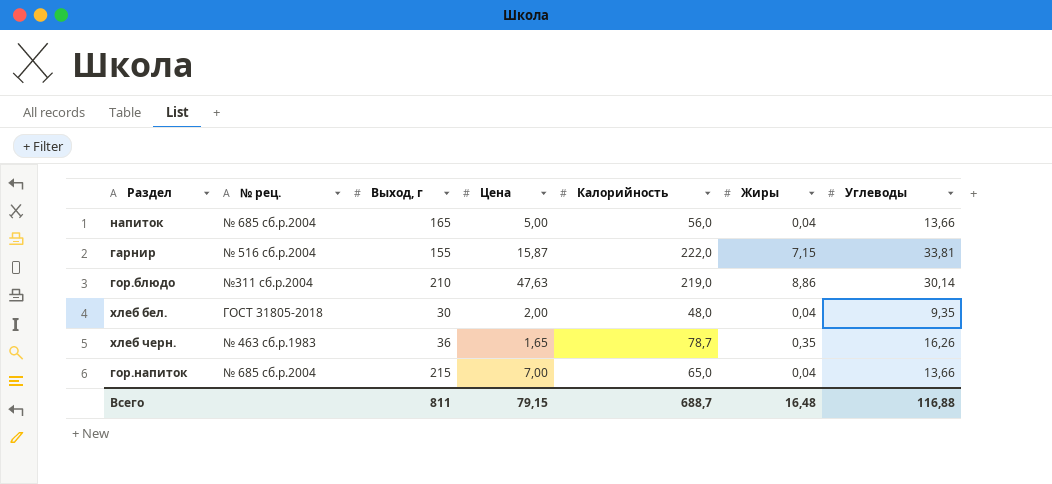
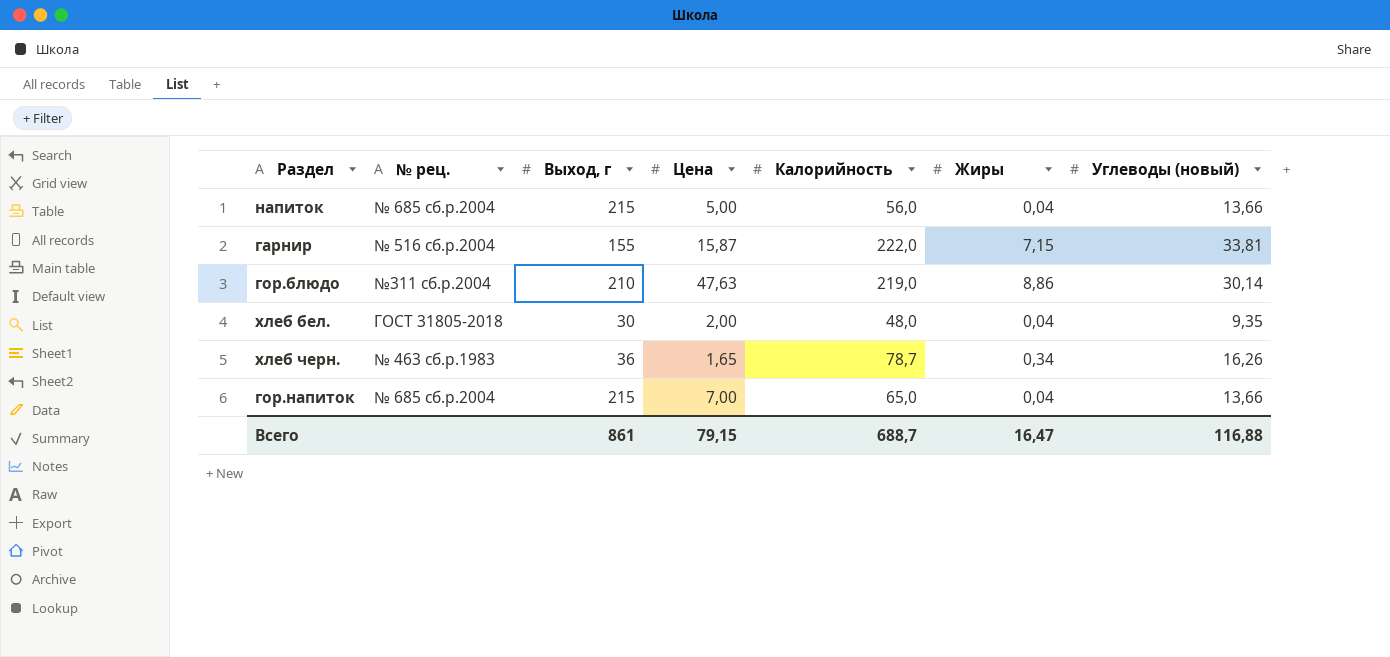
column name: Углеводы -> Углеводы (новый)
напиток | Выход, г: 165 -> 215
хлеб черн. | Жиры: 0,35 -> 0,34
Всего | Выход, г: 811 -> 861
Всего | Жиры: 16,48 -> 16,47

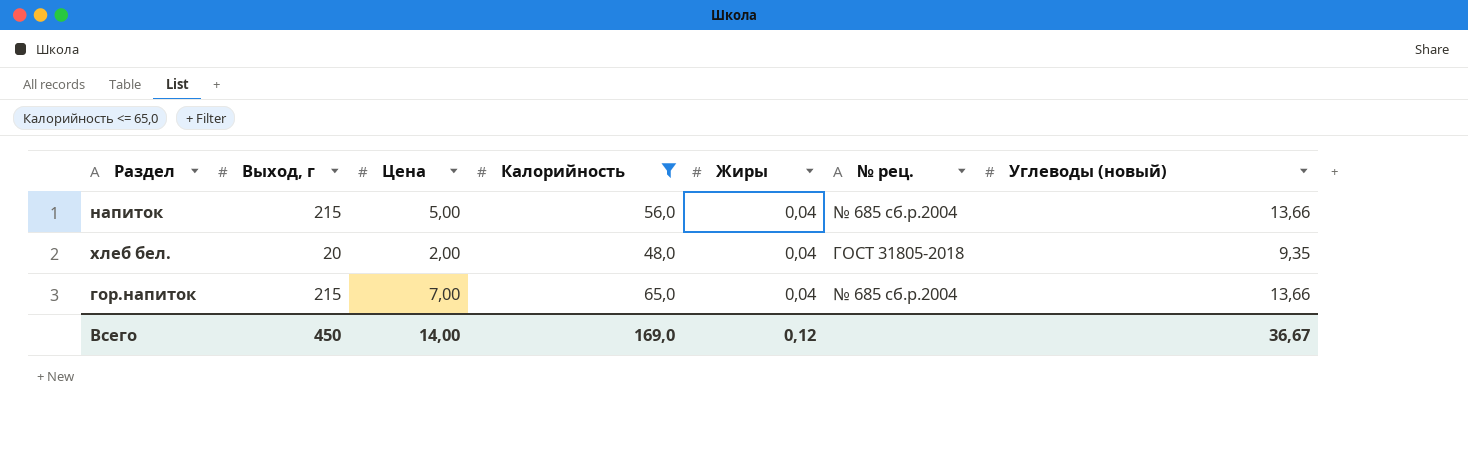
filter: none -> Калорийность <= 65,0
column № рец. | position: 2 -> 6
хлеб бел. | Выход, г: 30 -> 20
Всего | Выход, г: 861 -> 450
Всего | Цена: 79,15 -> 14,00
Всего | Калорийность: 688,7 -> 169,0
Всего | Жиры: 16,47 -> 0,12
Всего | Углеводы (новый): 116,88 -> 36,67

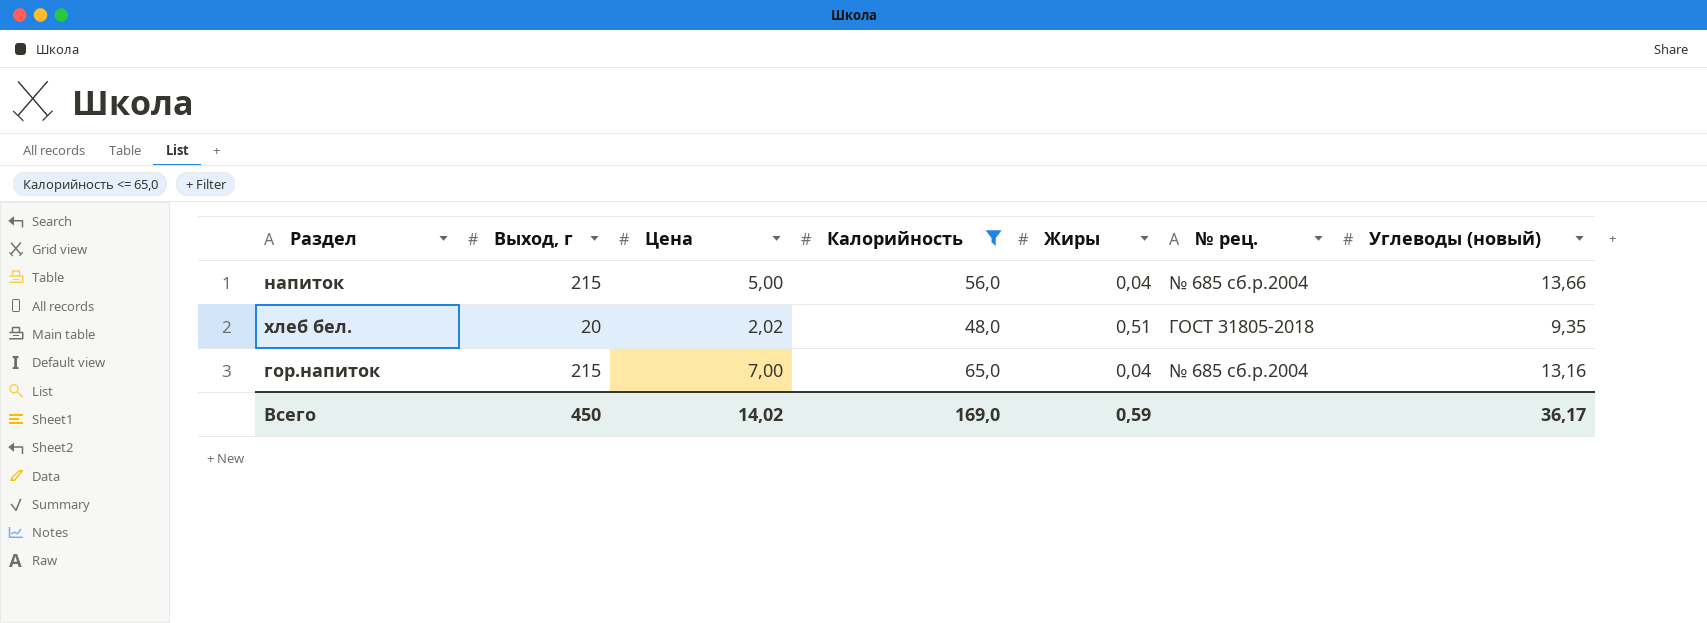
хлеб бел. | Цена: 2,00 -> 2,02
хлеб бел. | Жиры: 0,04 -> 0,51
гор.напиток | Углеводы (новый): 13,66 -> 13,16
Всего | Цена: 14,00 -> 14,02
Всего | Жиры: 0,12 -> 0,59
Всего | Углеводы (новый): 36,67 -> 36,17

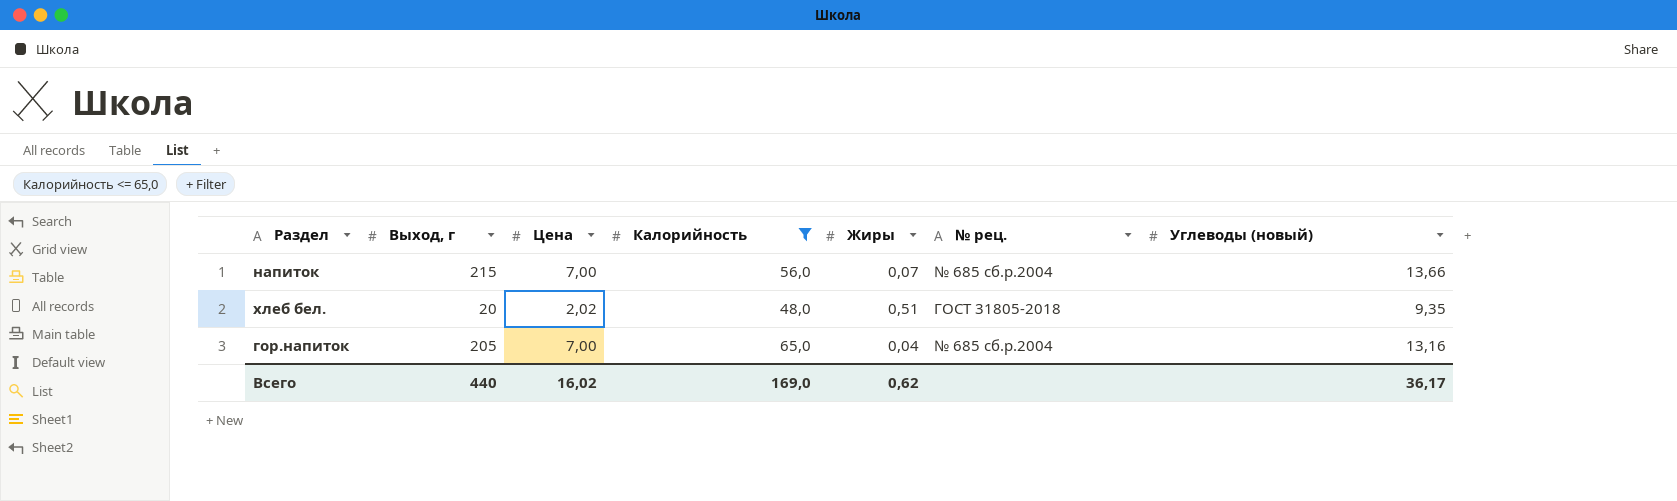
напиток | Цена: 5,00 -> 7,00
напиток | Жиры: 0,04 -> 0,07
гор.напиток | Выход, г: 215 -> 205
Всего | Выход, г: 450 -> 440
Всего | Цена: 14,02 -> 16,02
Всего | Жиры: 0,59 -> 0,62

